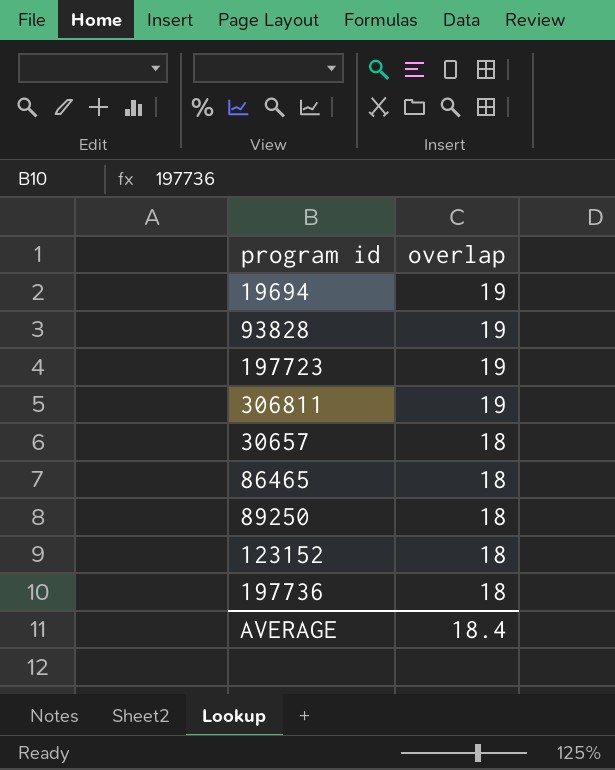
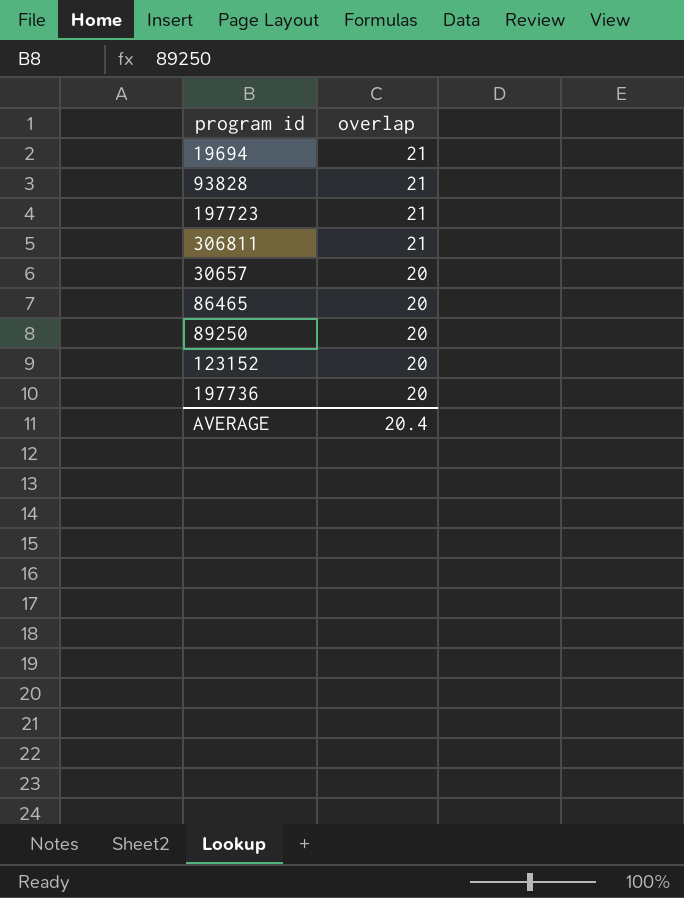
19694 | overlap: 19 -> 21
93828 | overlap: 19 -> 21
197723 | overlap: 19 -> 21
306811 | overlap: 19 -> 21
30657 | overlap: 18 -> 20
86465 | overlap: 18 -> 20
89250 | overlap: 18 -> 20
123152 | overlap: 18 -> 20
197736 | overlap: 18 -> 20
AVERAGE | overlap: 18.4 -> 20.4

